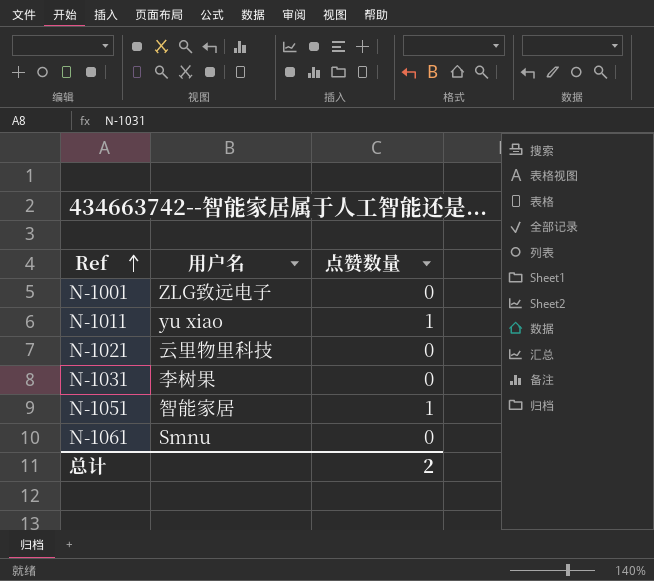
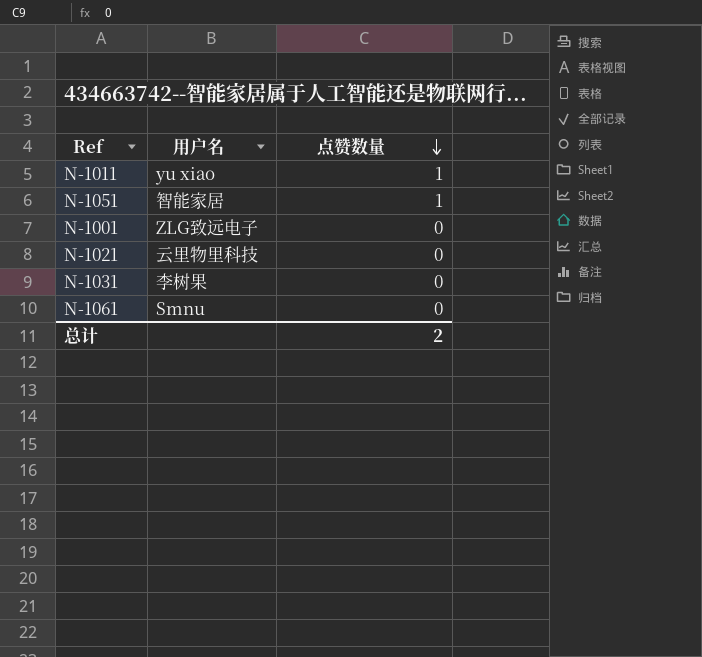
row order: Ref ascending -> 点赞数量 descending

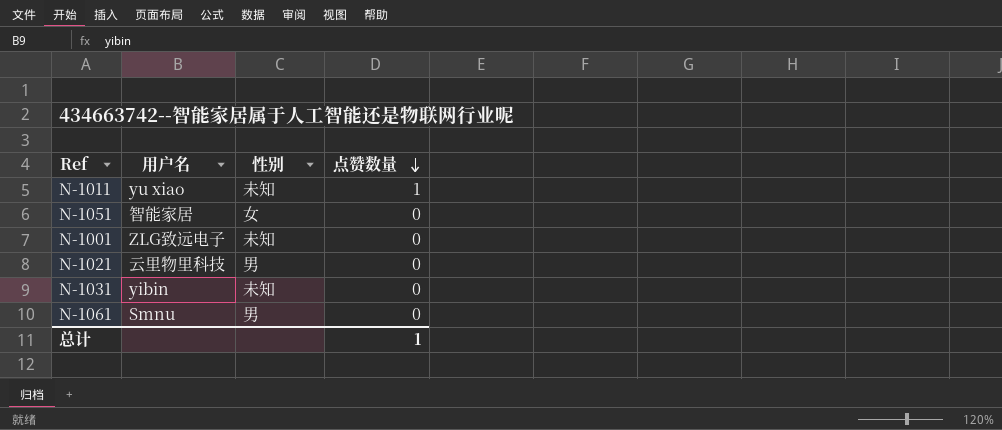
column 性别 | position: none -> 3
N-1051 | 点赞数量: 1 -> 0
N-1031 | 用户名: 李树果 -> yibin
总计 | 点赞数量: 2 -> 1

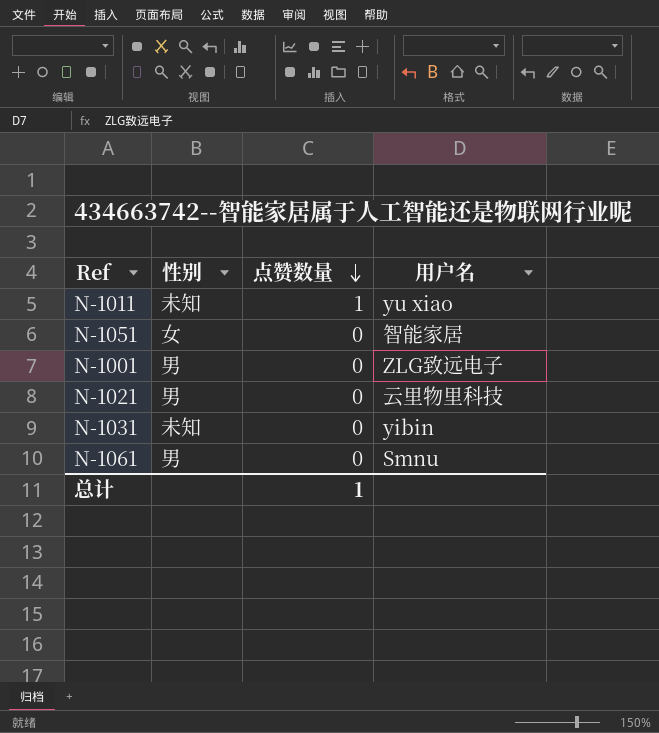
column 用户名 | position: 2 -> 4
N-1001 | 性别: 未知 -> 男

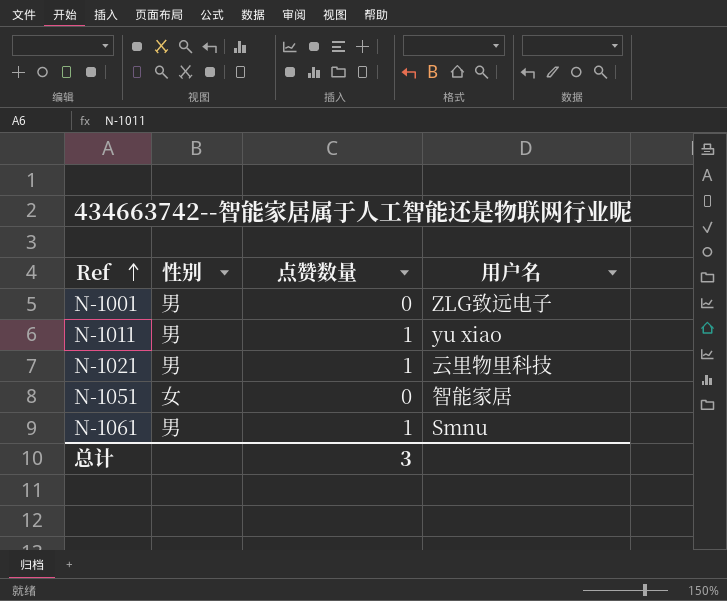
row order: 点赞数量 descending -> Ref ascending
row N-1031: 未知 | 0 | yibin -> none
N-1011 | 性别: 未知 -> 男
N-1021 | 点赞数量: 0 -> 1
N-1061 | 点赞数量: 0 -> 1
总计 | 点赞数量: 1 -> 3

